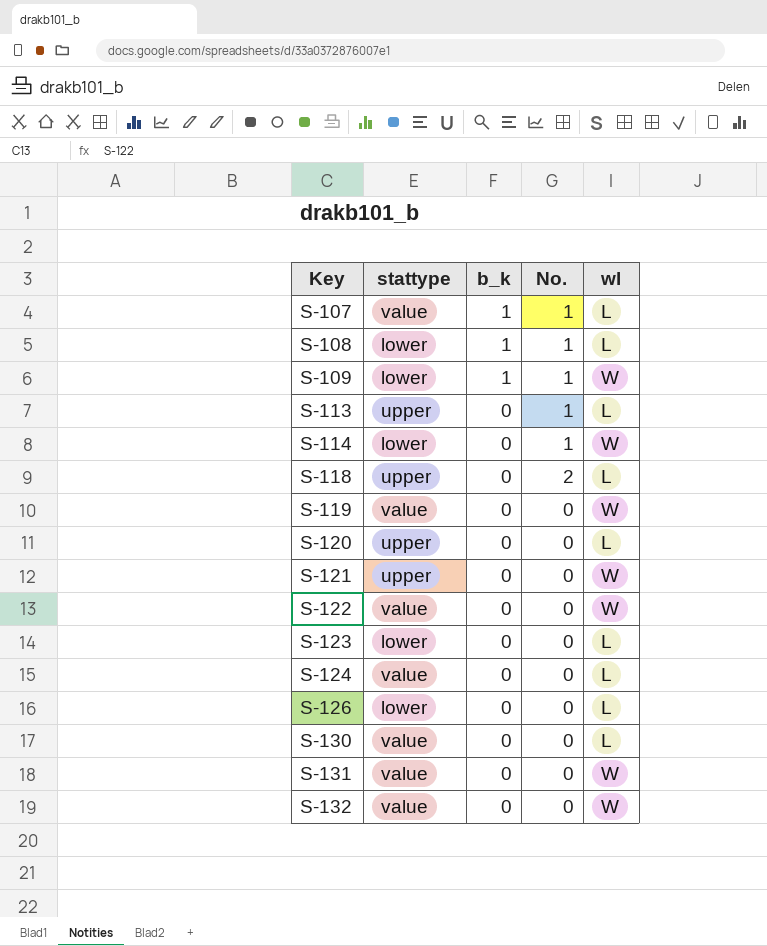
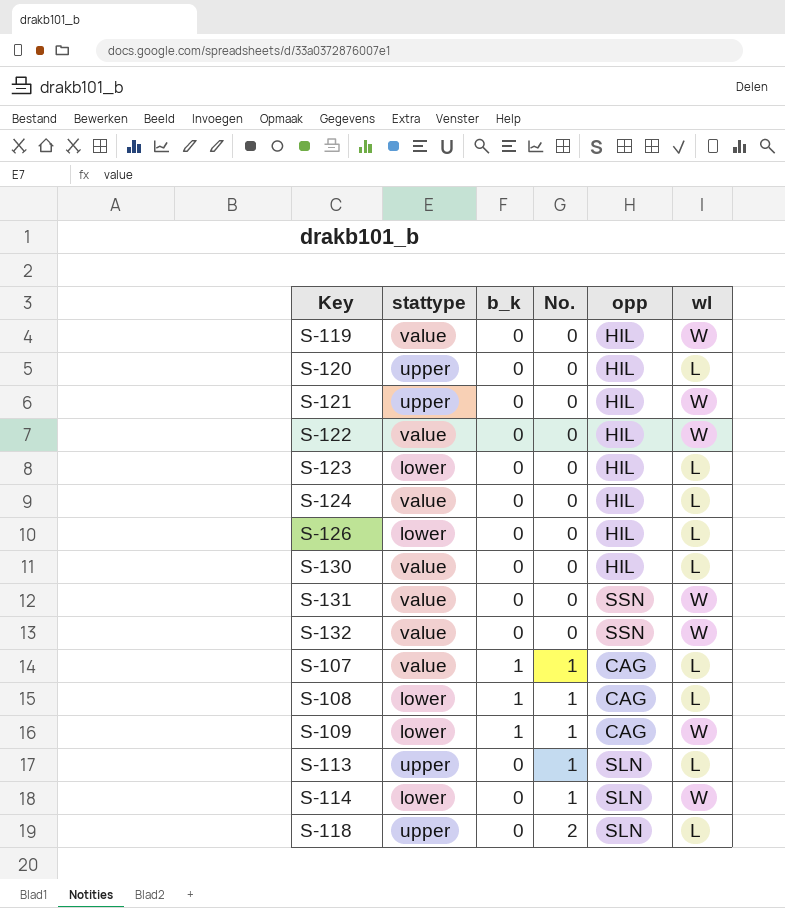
row order: Key ascending -> No. ascending
column opp | position: none -> 5

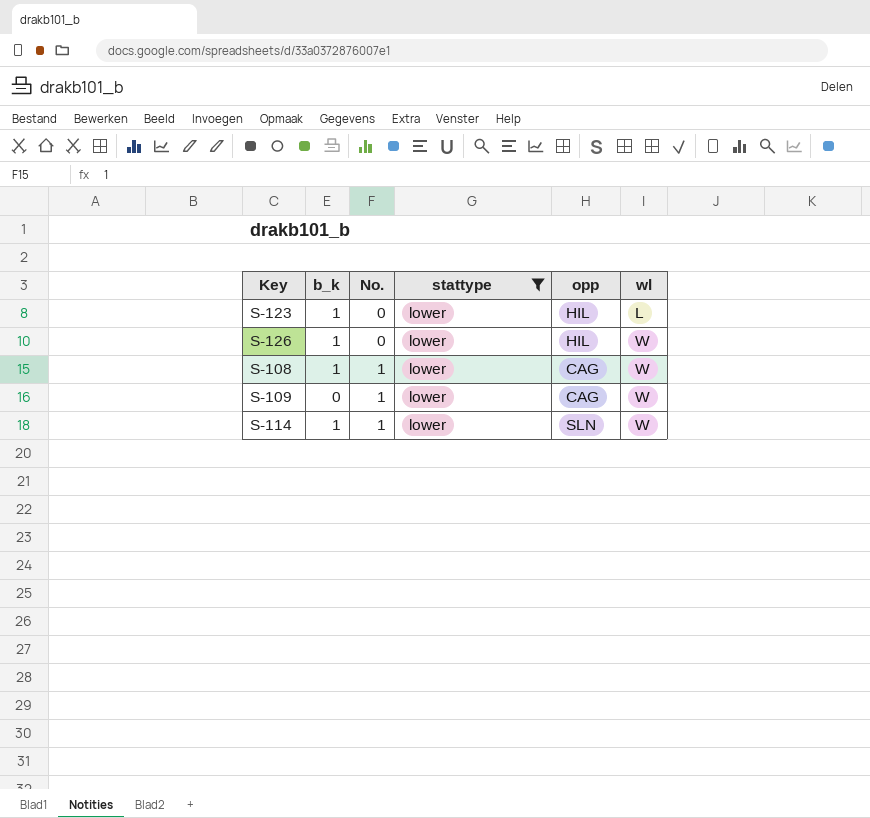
filter: none -> stattype = lower
column stattype | position: 2 -> 4
S-123 | b_k: 0 -> 1
S-126 | b_k: 0 -> 1
S-126 | wl: L -> W
S-108 | wl: L -> W
S-109 | b_k: 1 -> 0
S-114 | b_k: 0 -> 1

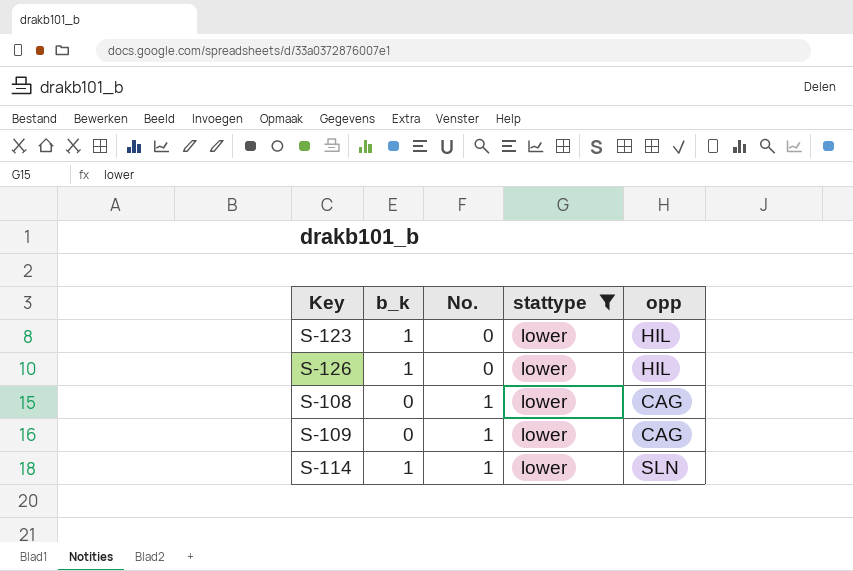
column wl | position: 6 -> none
S-108 | b_k: 1 -> 0

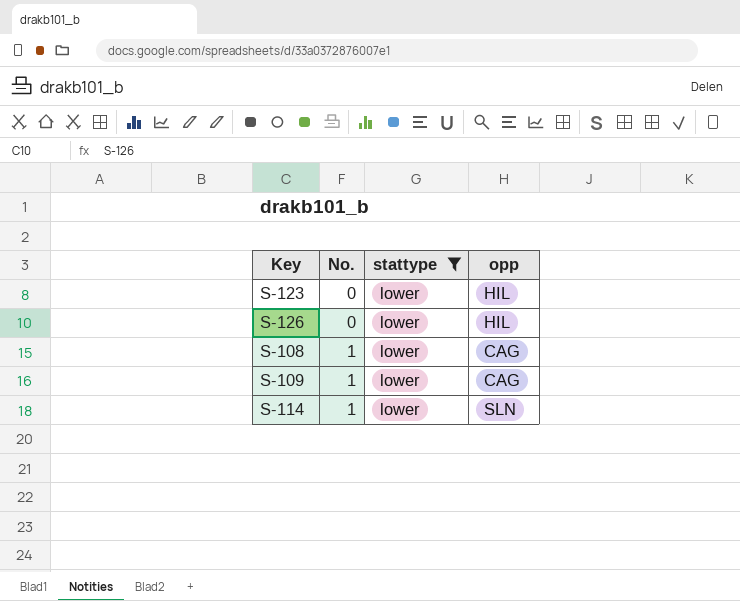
column b_k | position: 2 -> none

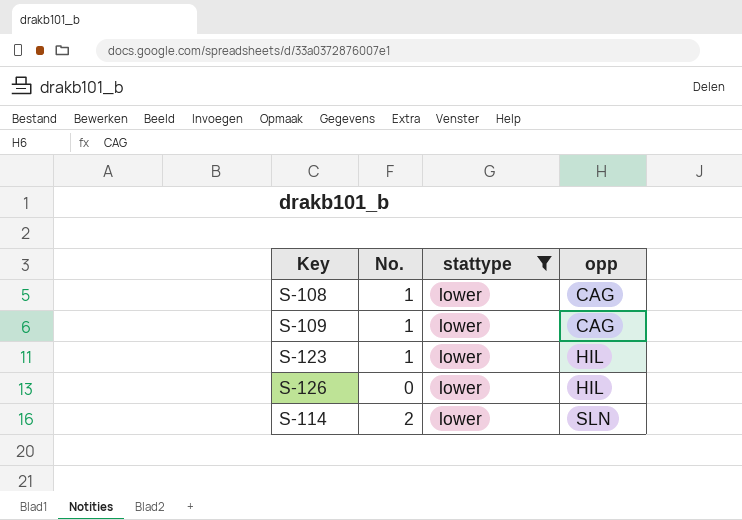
row order: No. ascending -> opp ascending
S-123 | No.: 0 -> 1
S-114 | No.: 1 -> 2

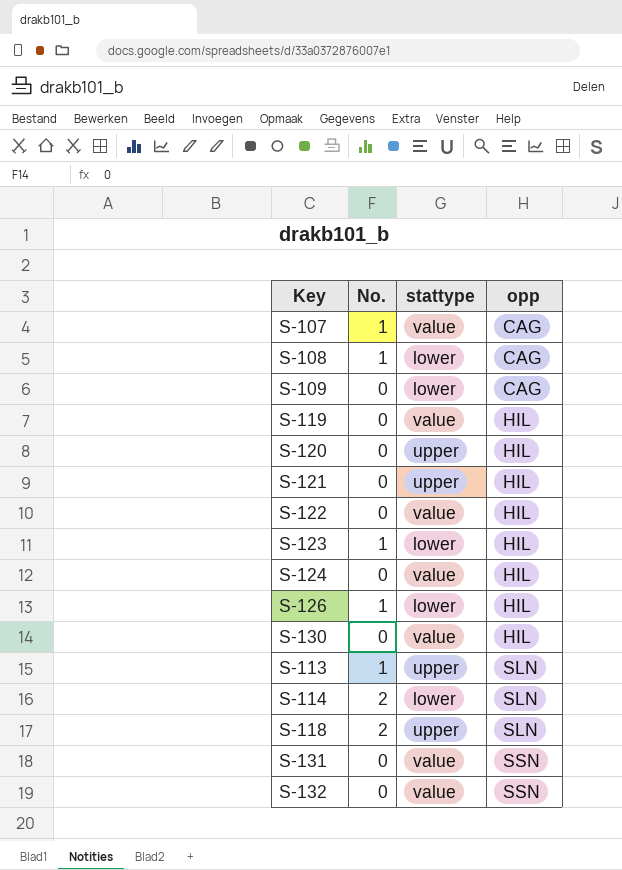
filter: stattype = lower -> none
S-109 | No.: 1 -> 0
S-126 | No.: 0 -> 1

